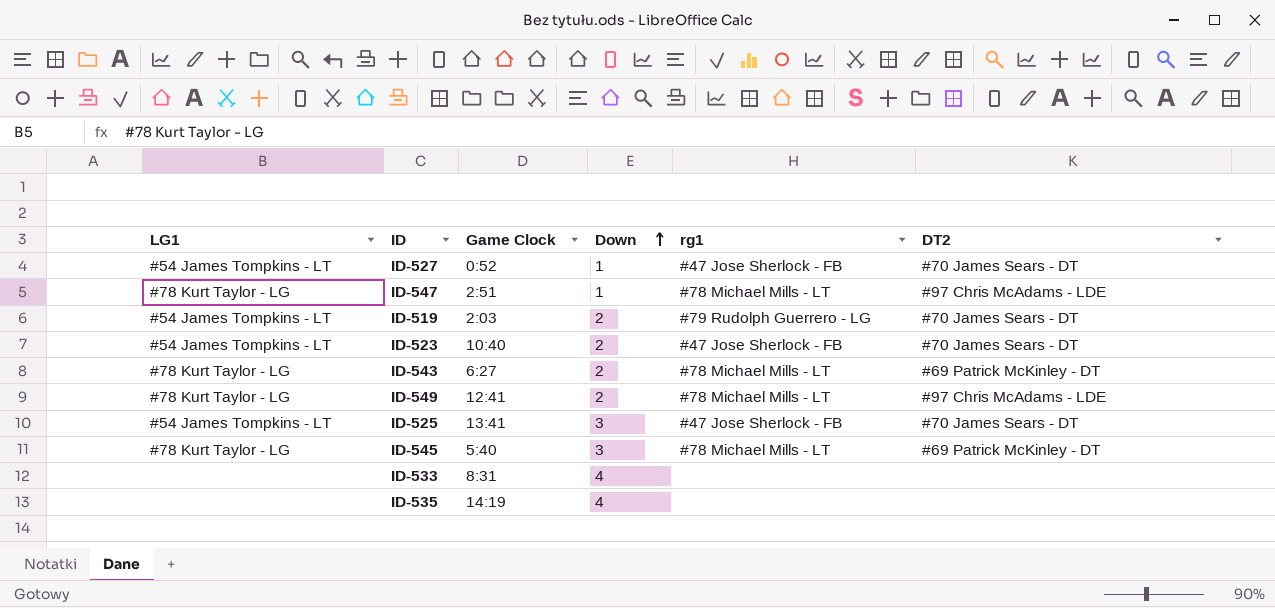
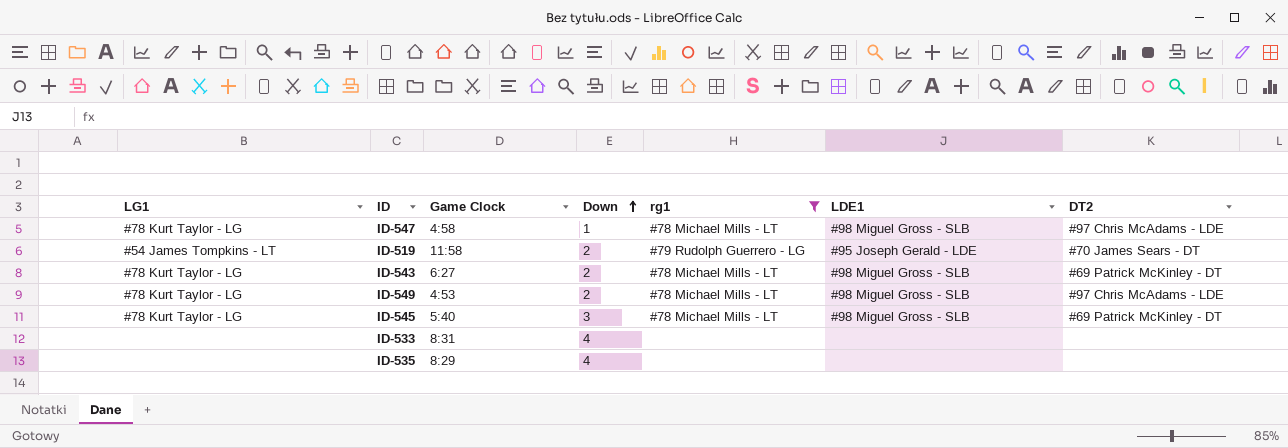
filter: none -> rg1 != #47 Jose Sherlock - FB
column LDE1 | position: none -> 6
ID-547 | Game Clock: 2:51 -> 4:58
ID-519 | Game Clock: 2:03 -> 11:58
ID-549 | Game Clock: 12:41 -> 4:53
ID-535 | Game Clock: 14:19 -> 8:29

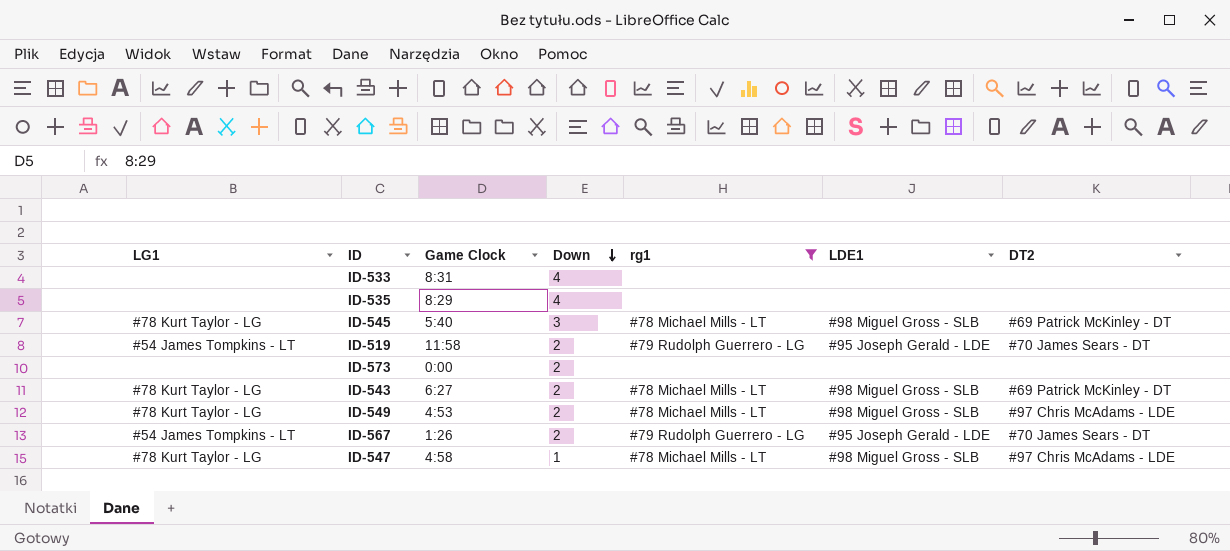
row order: Down ascending -> Down descending
row ID-573: none -> none | 0:00 | 2 | none | none | none
row ID-567: none -> #54 James Tompkins - LT | 1:26 | 2 | #79 Rudolph Guerrero - LG | #95 Joseph Gerald - LDE | #70 James Sears - DT

